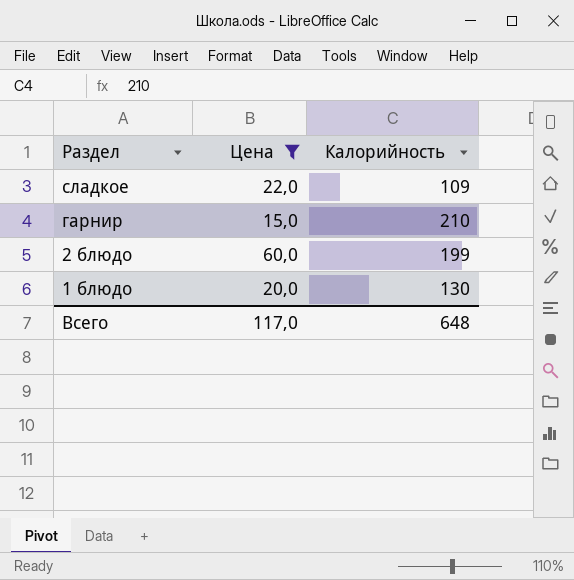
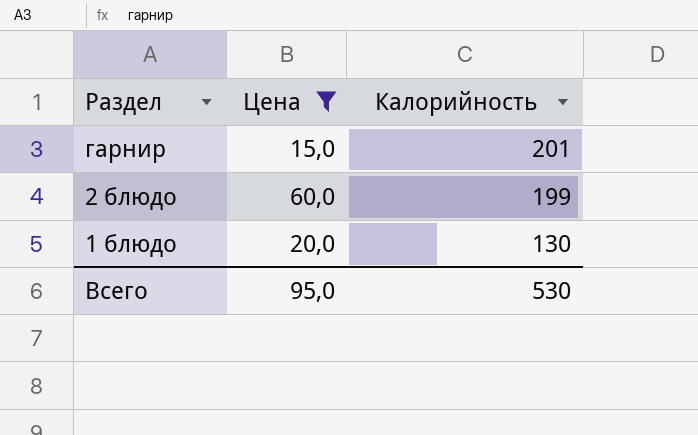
row сладкое: 22,0 | 109 -> none
гарнир | Калорийность: 210 -> 201
Всего | Цена: 117,0 -> 95,0
Всего | Калорийность: 648 -> 530

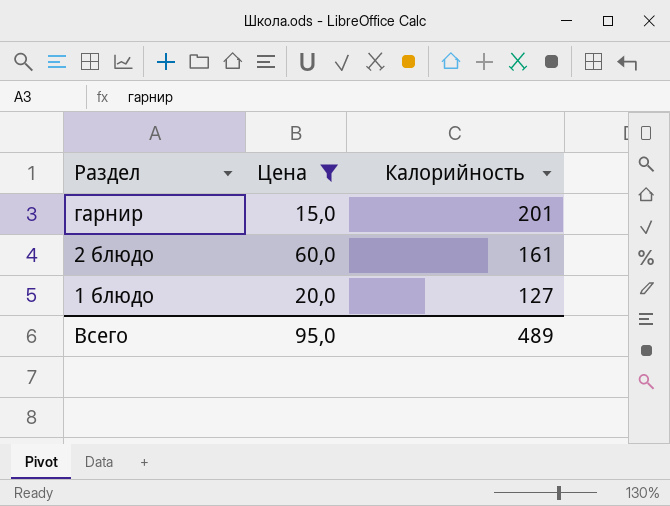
2 блюдо | Калорийность: 199 -> 161
1 блюдо | Калорийность: 130 -> 127
Всего | Калорийность: 530 -> 489

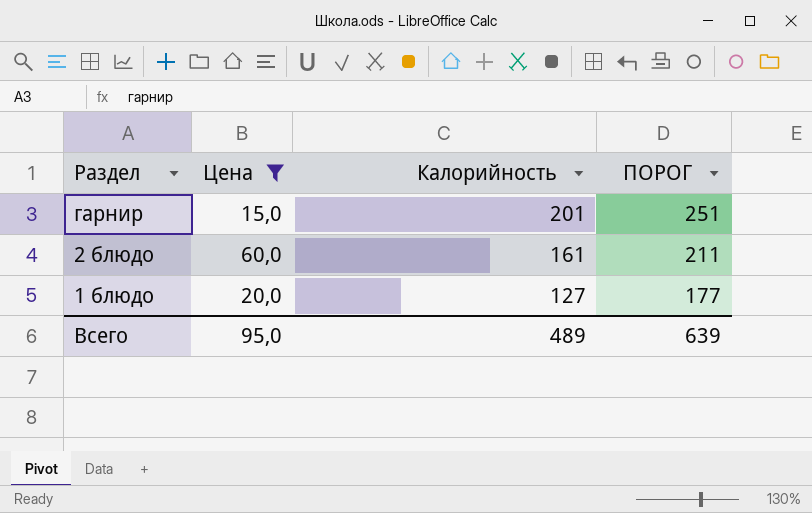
column ПОРОГ | formula: none -> [Калорийность] + 50

